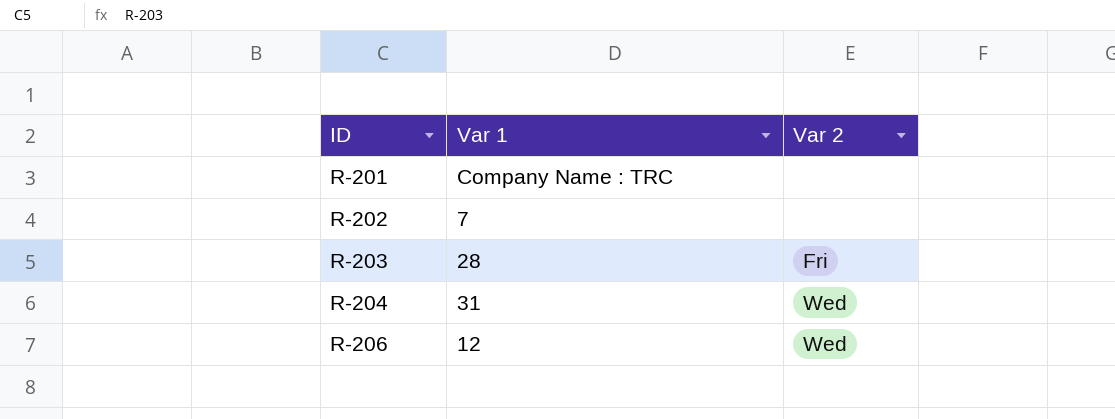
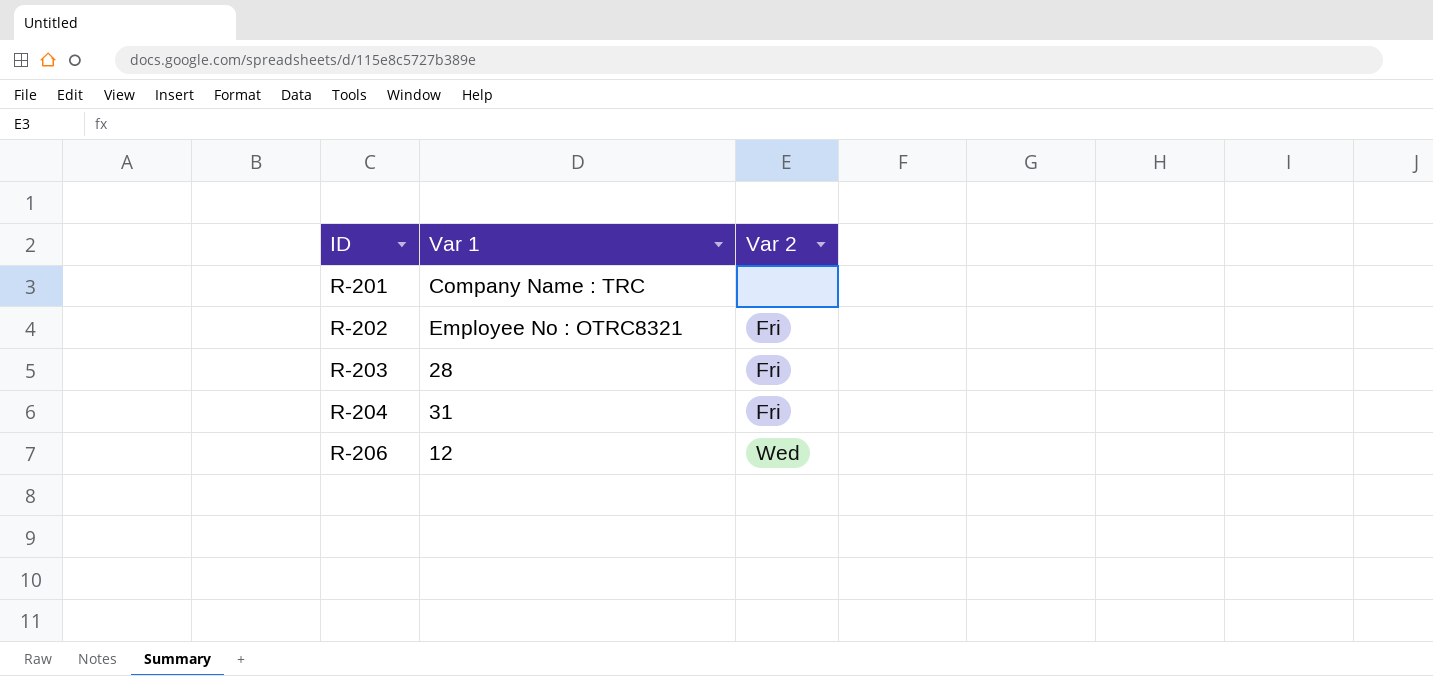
R-202 | Var 1: 7 -> Employee No : OTRC8321
R-202 | Var 2: none -> Fri
R-204 | Var 2: Wed -> Fri

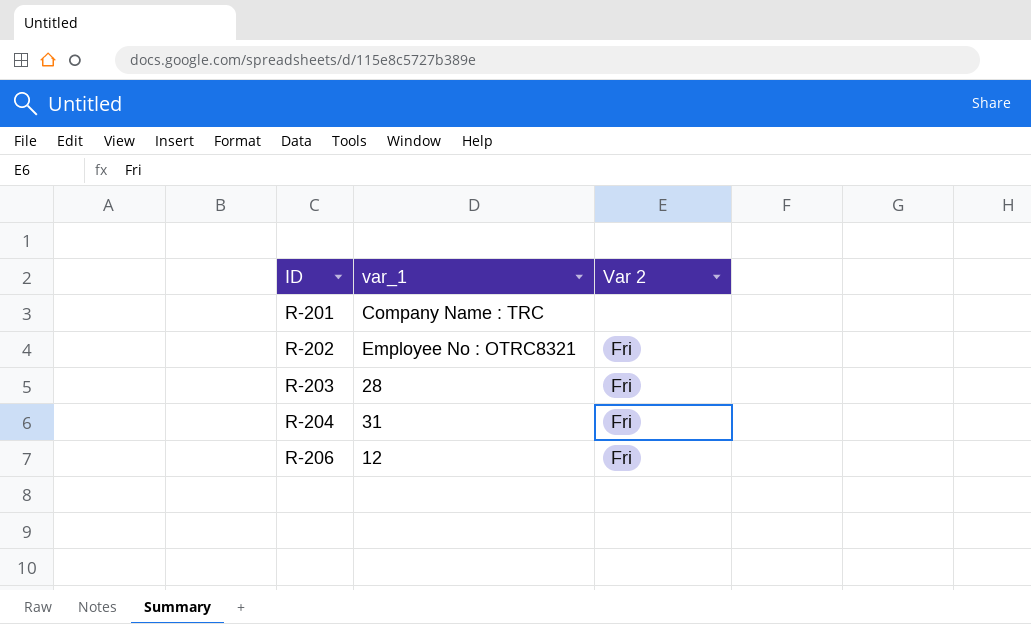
column name: Var 1 -> var_1
R-206 | Var 2: Wed -> Fri

